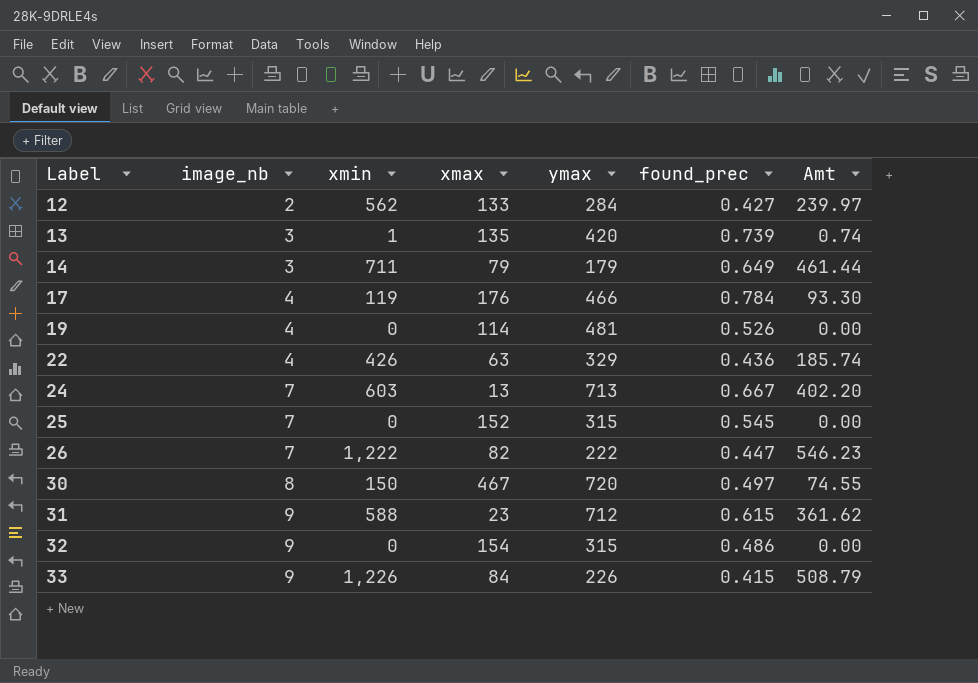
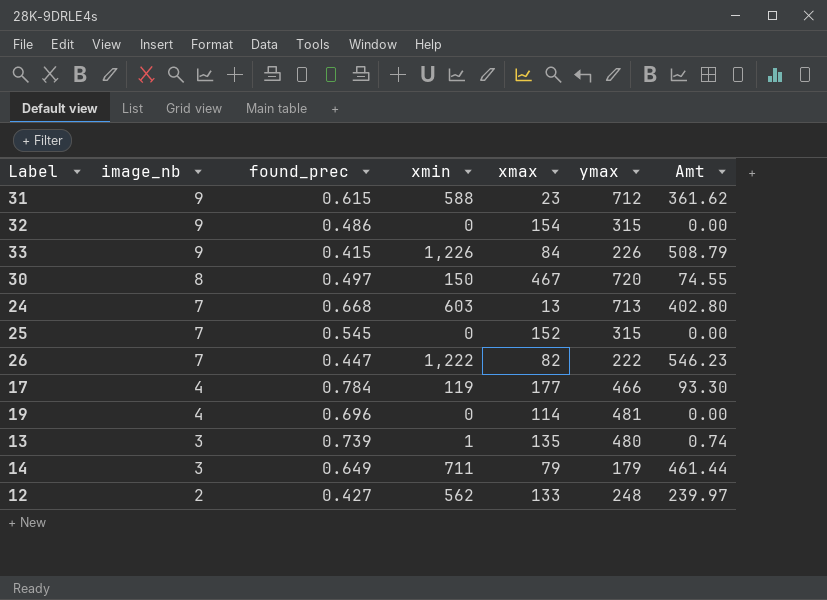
row order: Label ascending -> image_nb descending
column found_prec | position: 6 -> 3
row 22: 4 | 426 | 63 | 329 | 0.436 | 185.74 -> none
24 | found_prec: 0.667 -> 0.668
24 | Amt: 402.20 -> 402.80
17 | xmax: 176 -> 177
19 | found_prec: 0.526 -> 0.696
13 | ymax: 420 -> 480
12 | ymax: 284 -> 248

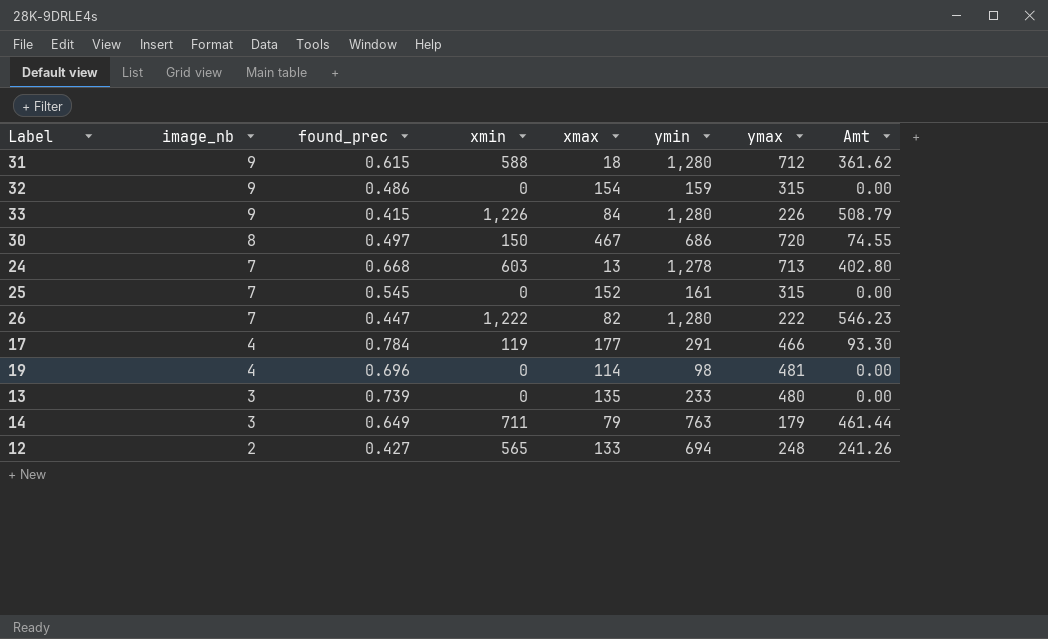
column ymin | position: none -> 6
31 | xmax: 23 -> 18
13 | xmin: 1 -> 0
13 | Amt: 0.74 -> 0.00
12 | xmin: 562 -> 565
12 | Amt: 239.97 -> 241.26

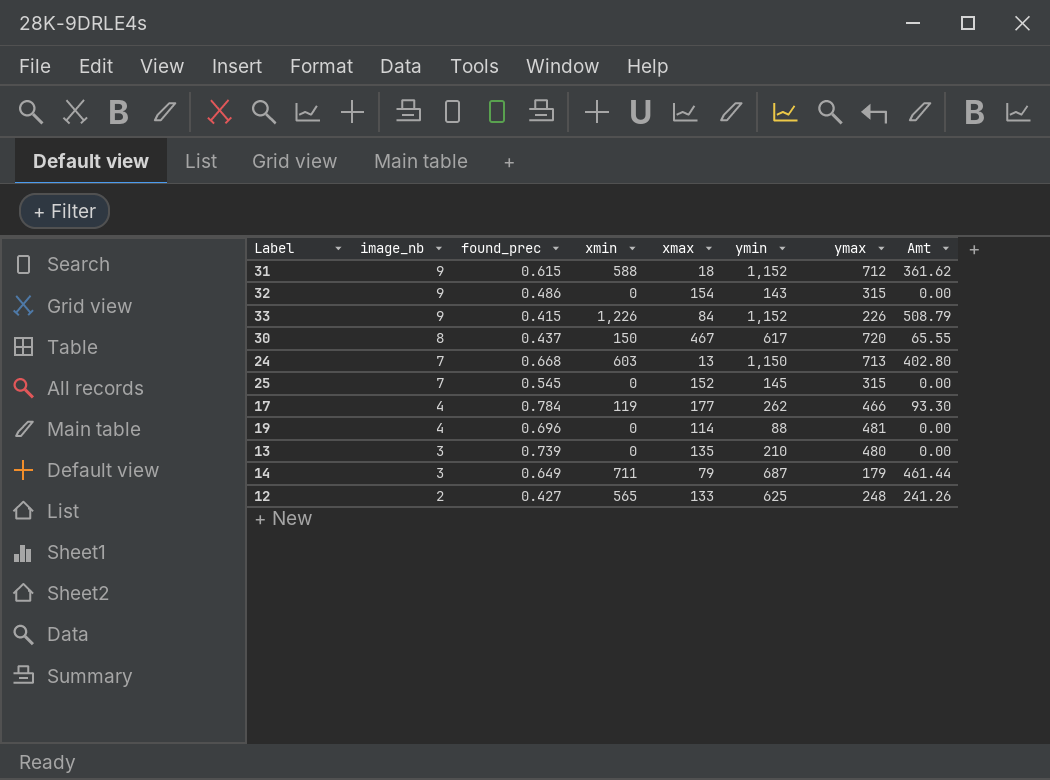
row 26: 7 | 0.447 | 1,222 | 82 | 1,280 | 222 | 546.23 -> none
31 | ymin: 1,280 -> 1,152
32 | ymin: 159 -> 143
33 | ymin: 1,280 -> 1,152
30 | found_prec: 0.497 -> 0.437
30 | ymin: 686 -> 617
30 | Amt: 74.55 -> 65.55
24 | ymin: 1,278 -> 1,150
25 | ymin: 161 -> 145
17 | ymin: 291 -> 262
19 | ymin: 98 -> 88
13 | ymin: 233 -> 210
14 | ymin: 763 -> 687
12 | ymin: 694 -> 625

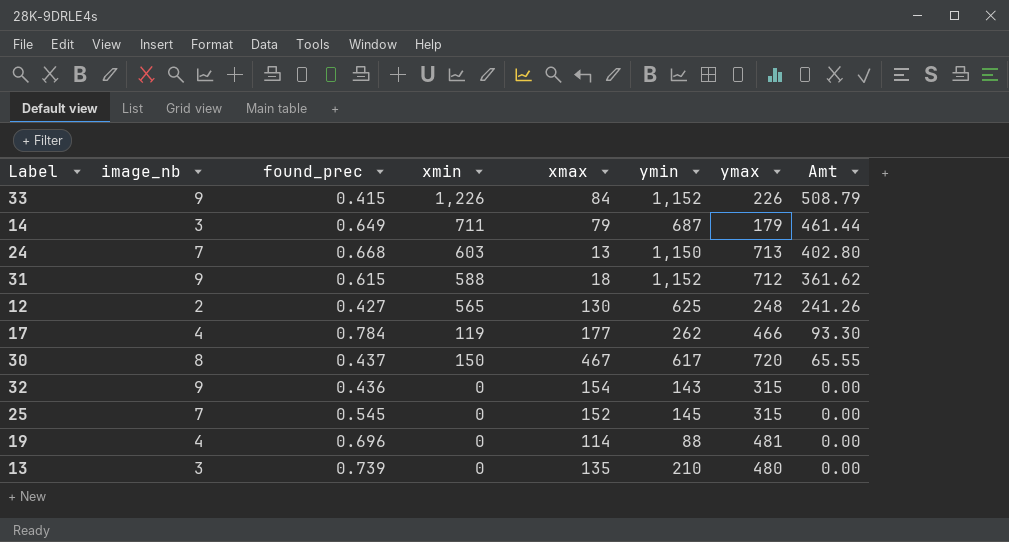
row order: image_nb descending -> Amt descending
12 | xmax: 133 -> 130
32 | found_prec: 0.486 -> 0.436

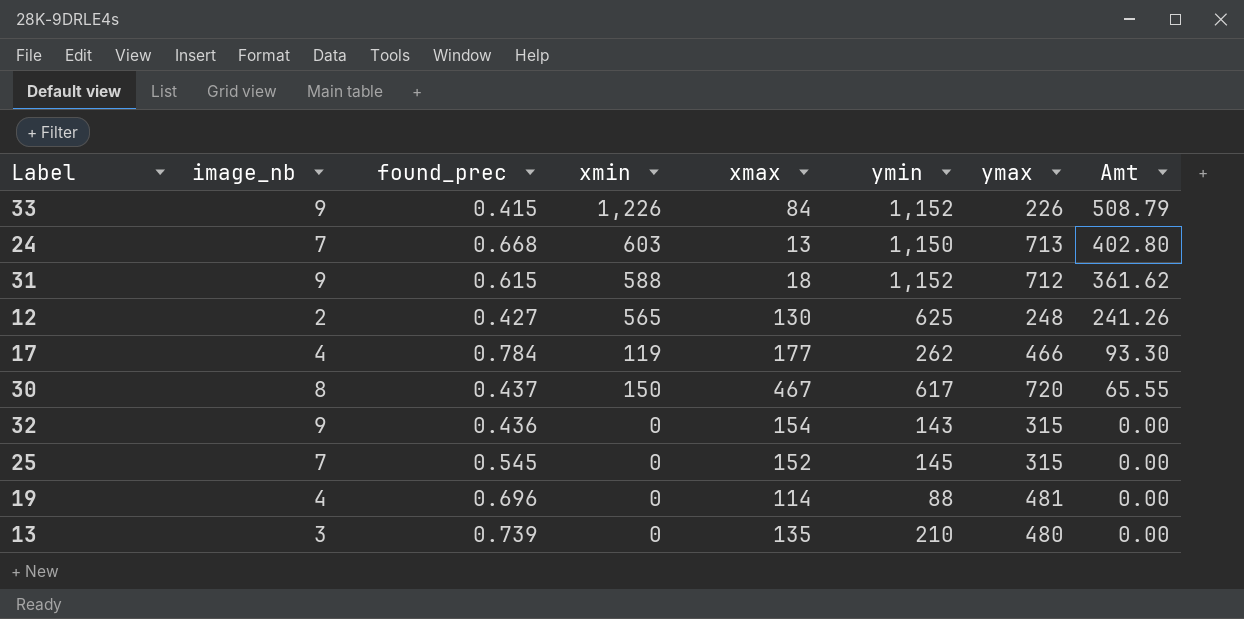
row 14: 3 | 0.649 | 711 | 79 | 687 | 179 | 461.44 -> none

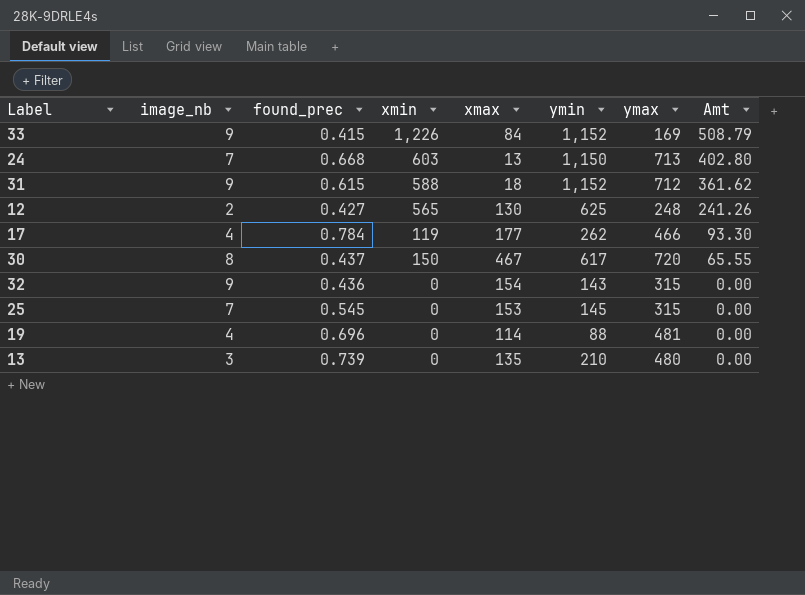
33 | ymax: 226 -> 169
25 | xmax: 152 -> 153

